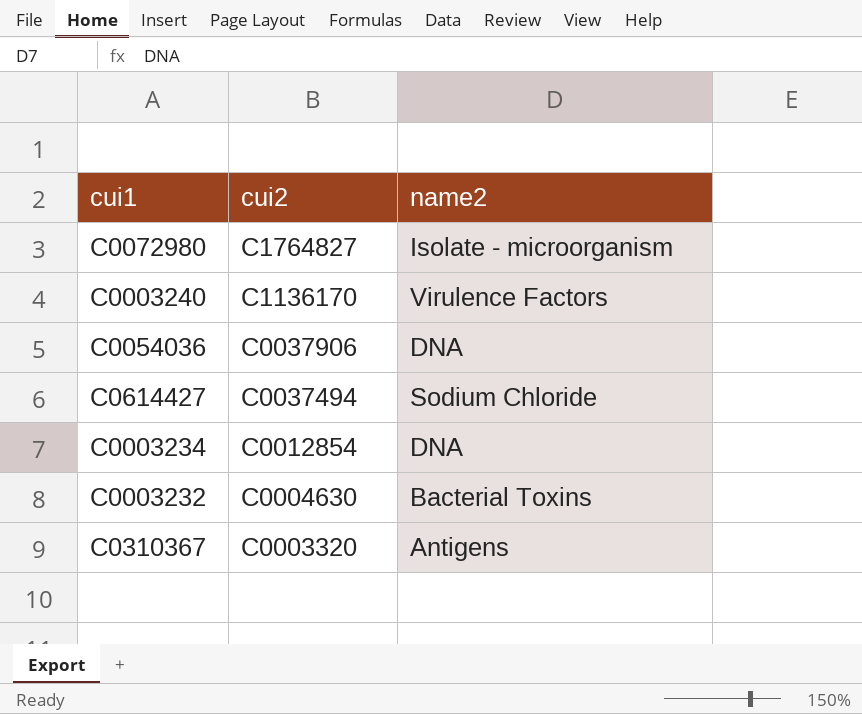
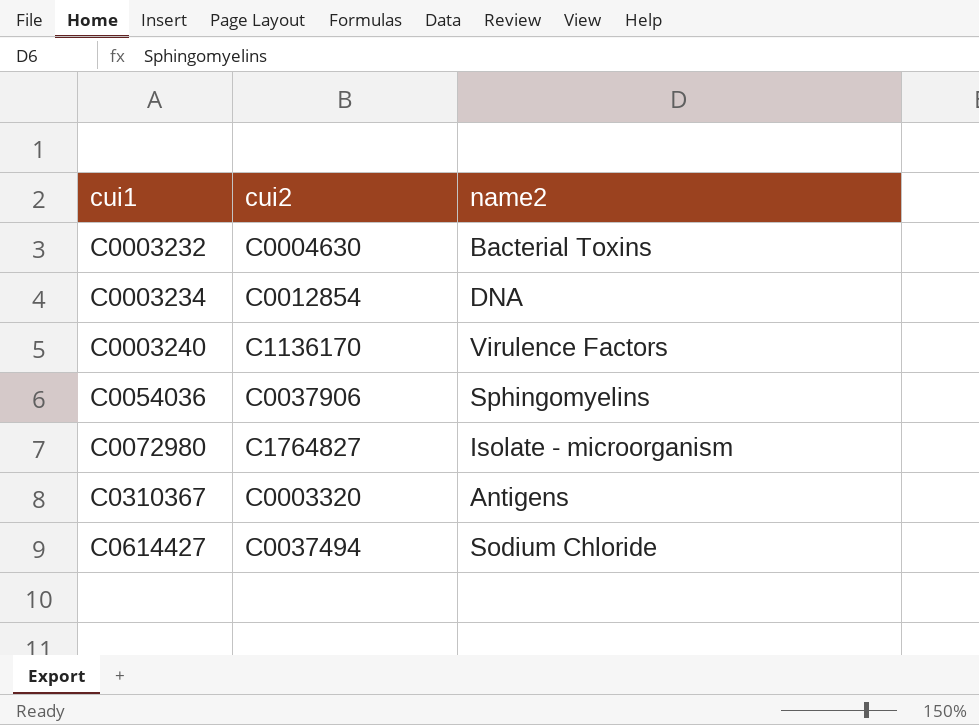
row order: cui2 descending -> cui1 ascending
C0054036 | name2: DNA -> Sphingomyelins

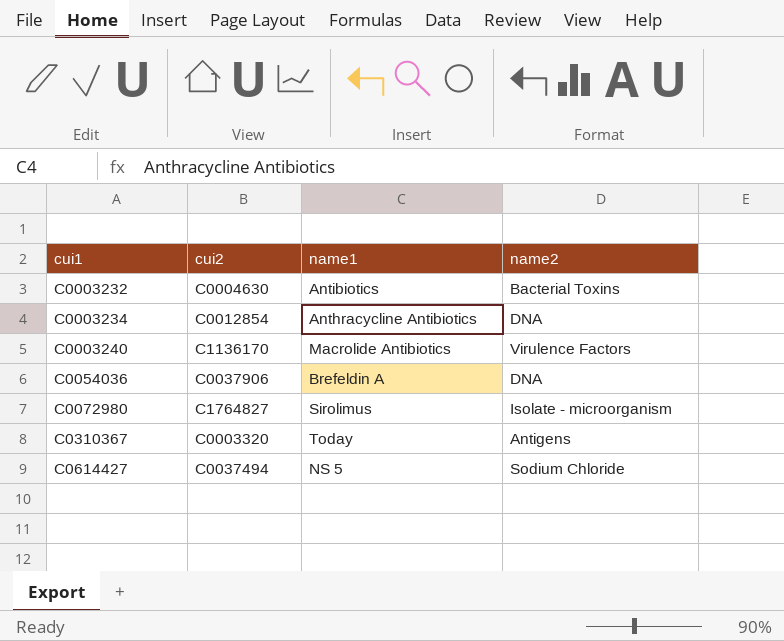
column name1 | position: none -> 3
C0054036 | name2: Sphingomyelins -> DNA

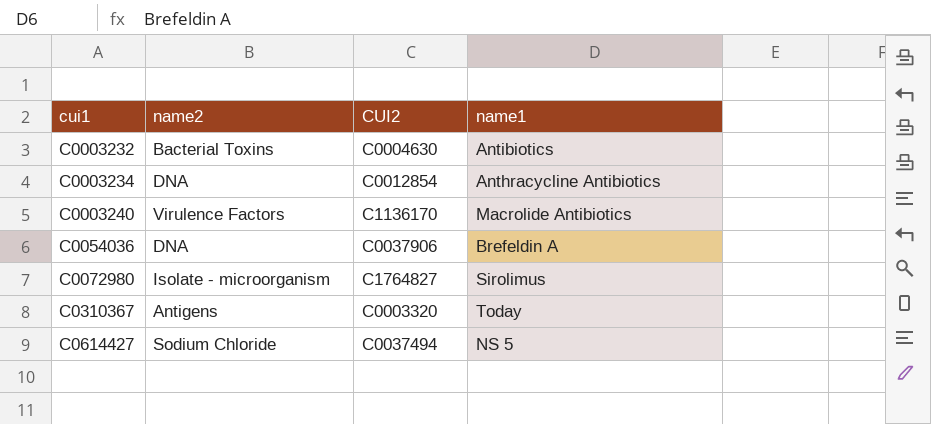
column name2 | position: 4 -> 2
column name: cui2 -> CUI2

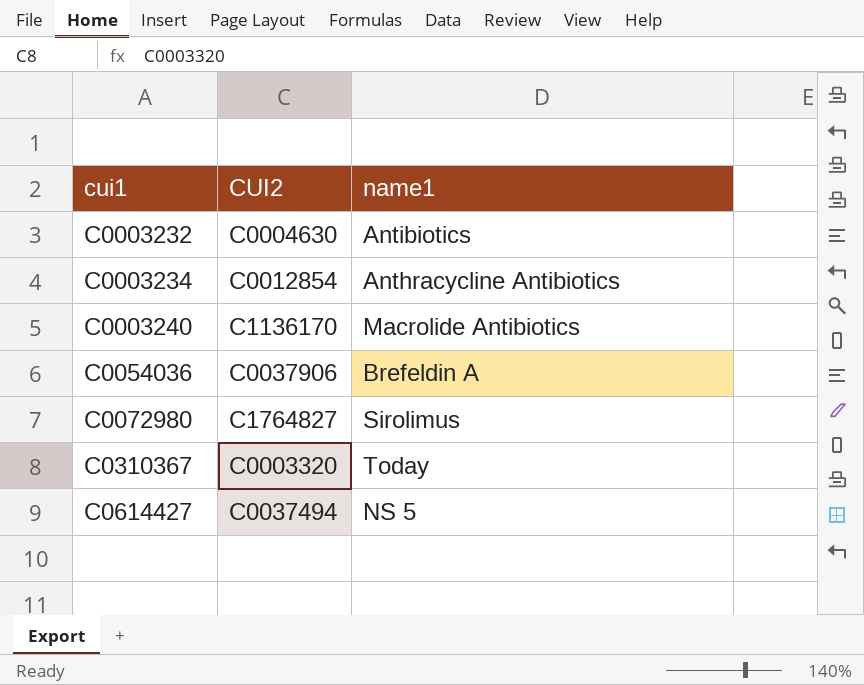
column name2 | position: 2 -> none

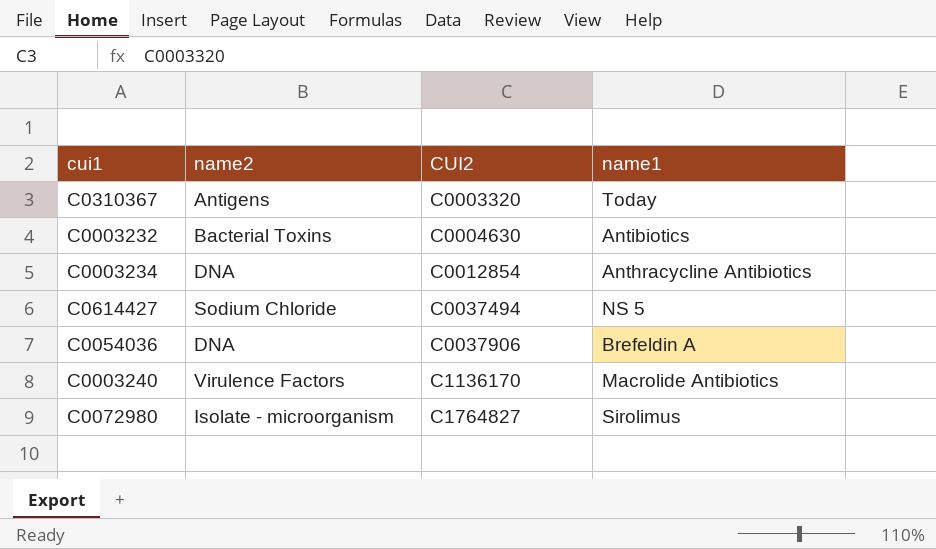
row order: cui1 ascending -> CUI2 ascending
column name2 | position: none -> 2

